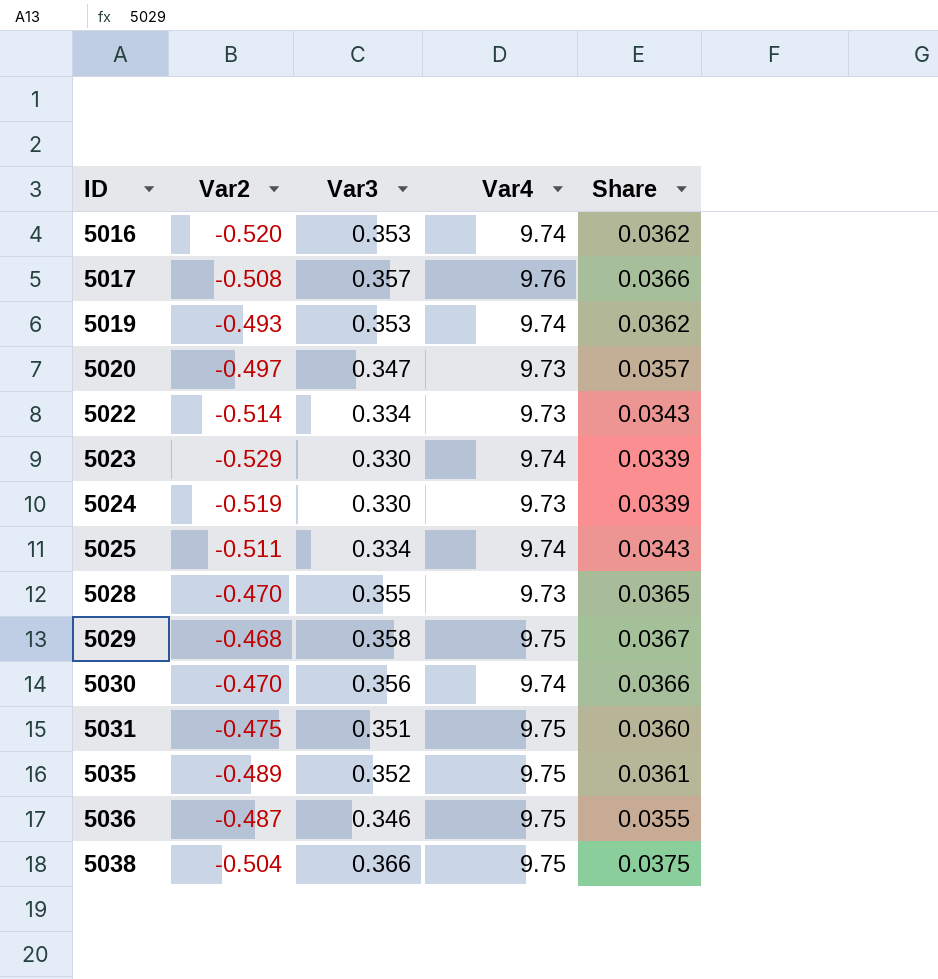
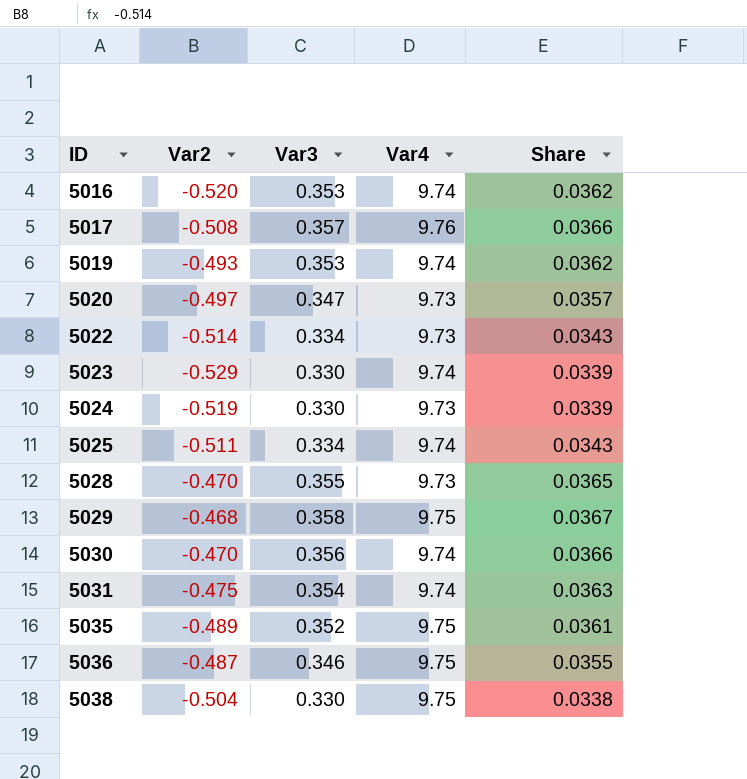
5031 | Var3: 0.351 -> 0.354
5031 | Var4: 9.75 -> 9.74
5031 | Share: 0.0360 -> 0.0363
5038 | Var3: 0.366 -> 0.330
5038 | Share: 0.0375 -> 0.0338

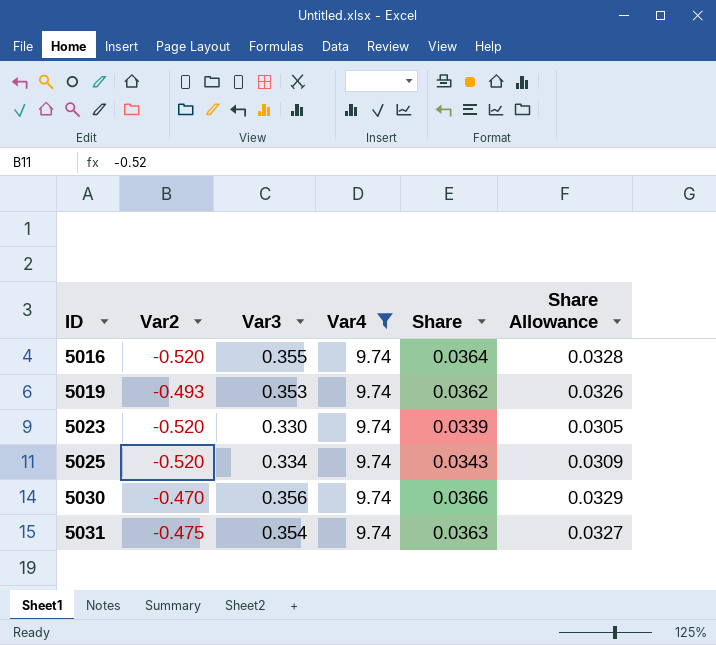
filter: none -> Var4 = 9.74
column Share Allowance | formula: none -> [Share] * 0.9
5016 | Var3: 0.353 -> 0.355
5016 | Share: 0.0362 -> 0.0364
5023 | Var2: -0.529 -> -0.520
5025 | Var2: -0.511 -> -0.520

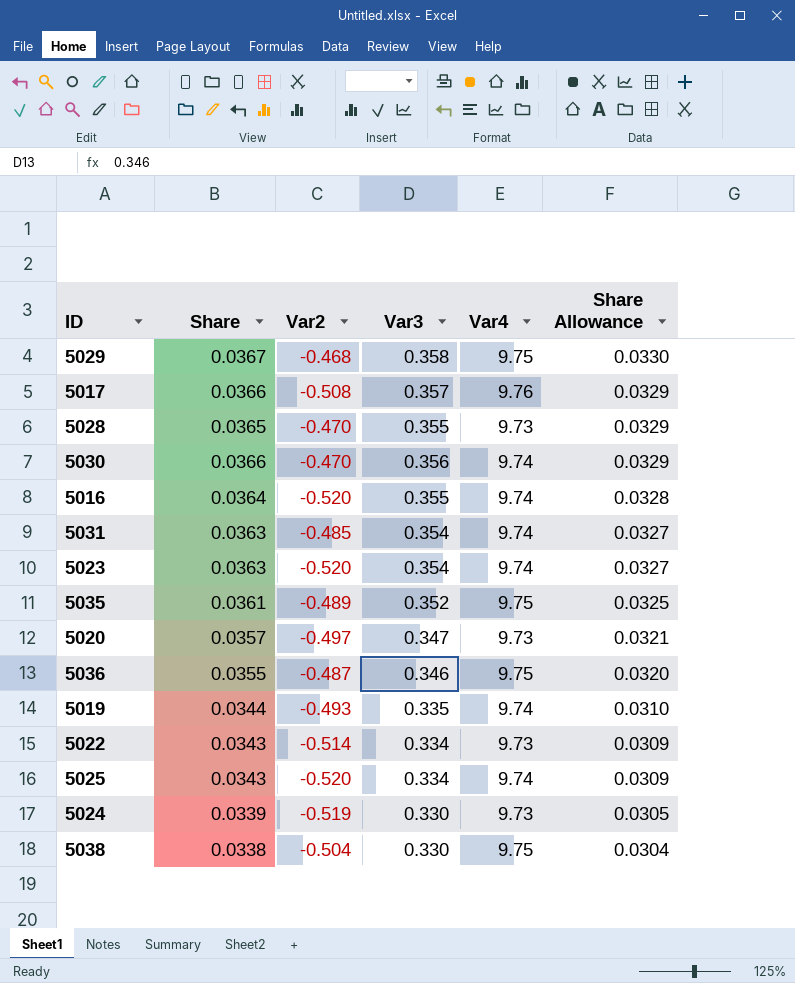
filter: Var4 = 9.74 -> none
row order: ID ascending -> Share Allowance descending
column Share | position: 5 -> 2
5031 | Var2: -0.475 -> -0.485
5023 | Share: 0.0339 -> 0.0363
5023 | Var3: 0.330 -> 0.354
5023 | Share Allowance: 0.0305 -> 0.0327
5019 | Share: 0.0362 -> 0.0344
5019 | Var3: 0.353 -> 0.335
5019 | Share Allowance: 0.0326 -> 0.0310

